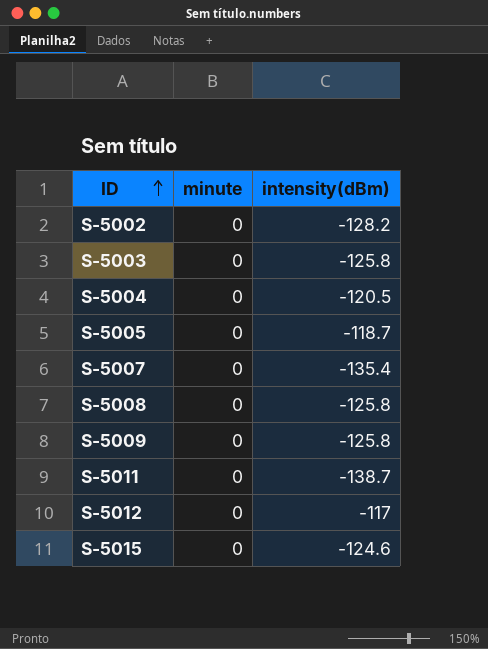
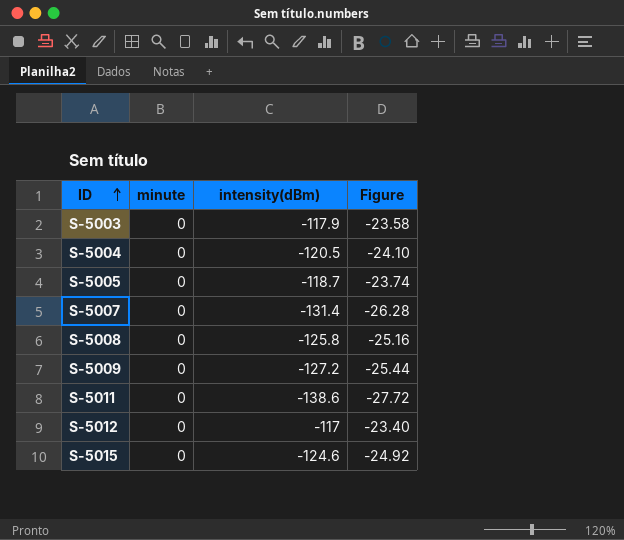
column Figure | formula: none -> [intensity(dBm)] * 0.2
row S-5002: 0 | -128.2 -> none
S-5003 | intensity(dBm): -125.8 -> -117.9
S-5007 | intensity(dBm): -135.4 -> -131.4
S-5009 | intensity(dBm): -125.8 -> -127.2
S-5011 | intensity(dBm): -138.7 -> -138.6

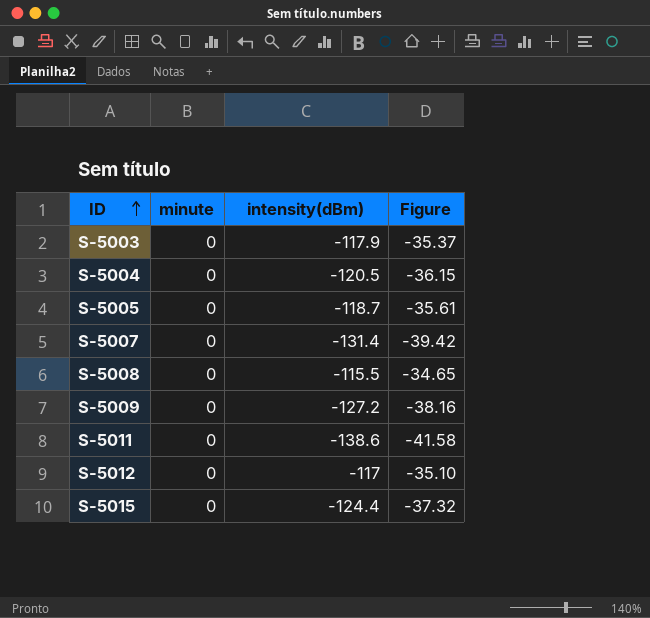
column Figure | formula: [intensity(dBm)] * 0.2 -> [intensity(dBm)] * 0.3
S-5008 | intensity(dBm): -125.8 -> -115.5
S-5015 | intensity(dBm): -124.6 -> -124.4

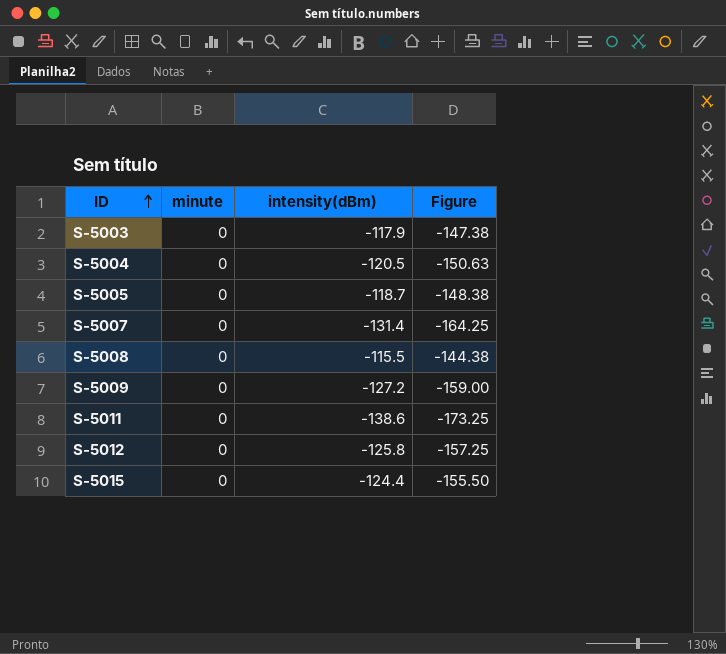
column Figure | formula: [intensity(dBm)] * 0.3 -> [intensity(dBm)] * 1.25
S-5012 | intensity(dBm): -117 -> -125.8

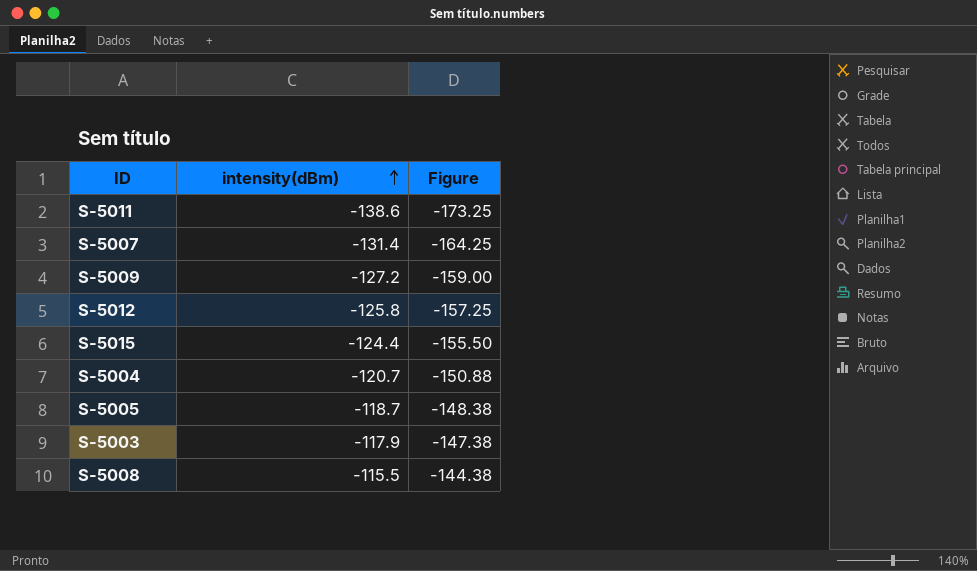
row order: ID ascending -> intensity(dBm) ascending
column minute | position: 2 -> none
S-5004 | intensity(dBm): -120.5 -> -120.7
S-5004 | Figure: -150.63 -> -150.88

